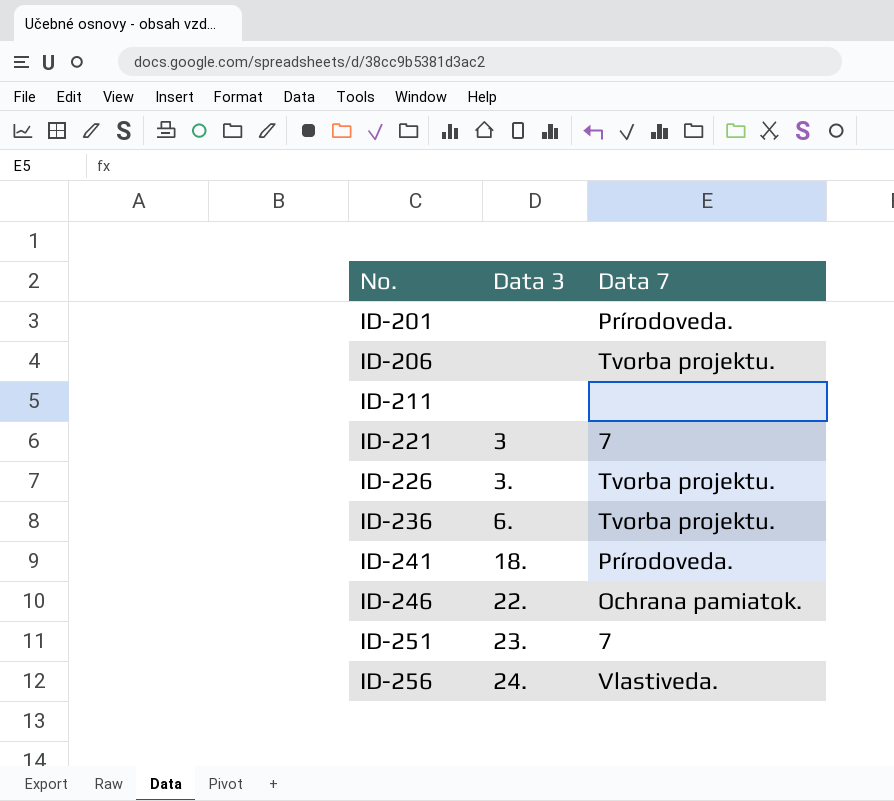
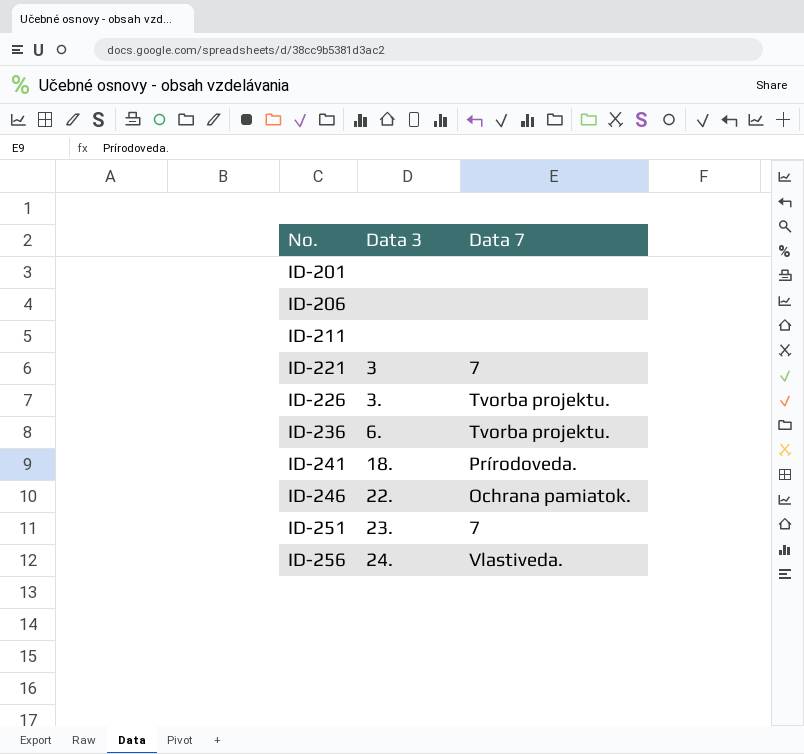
ID-201 | Data 7: Prírodoveda. -> none
ID-206 | Data 7: Tvorba projektu. -> none

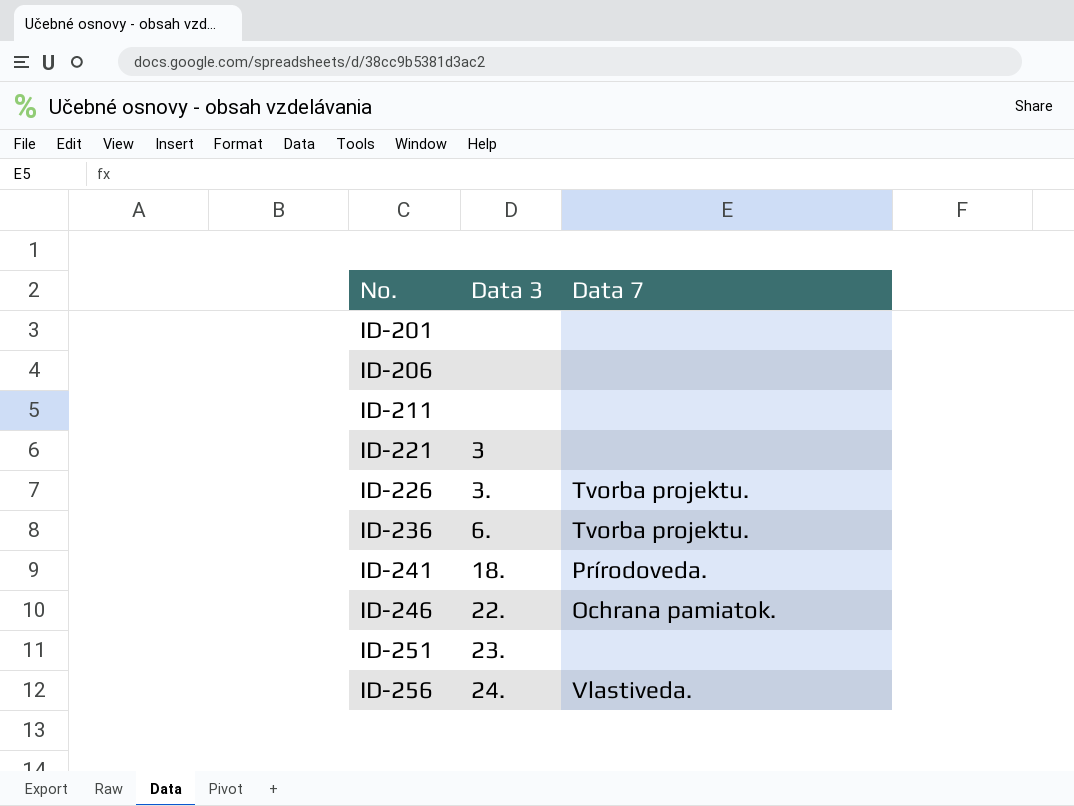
ID-221 | Data 7: 7 -> none
ID-251 | Data 7: 7 -> none

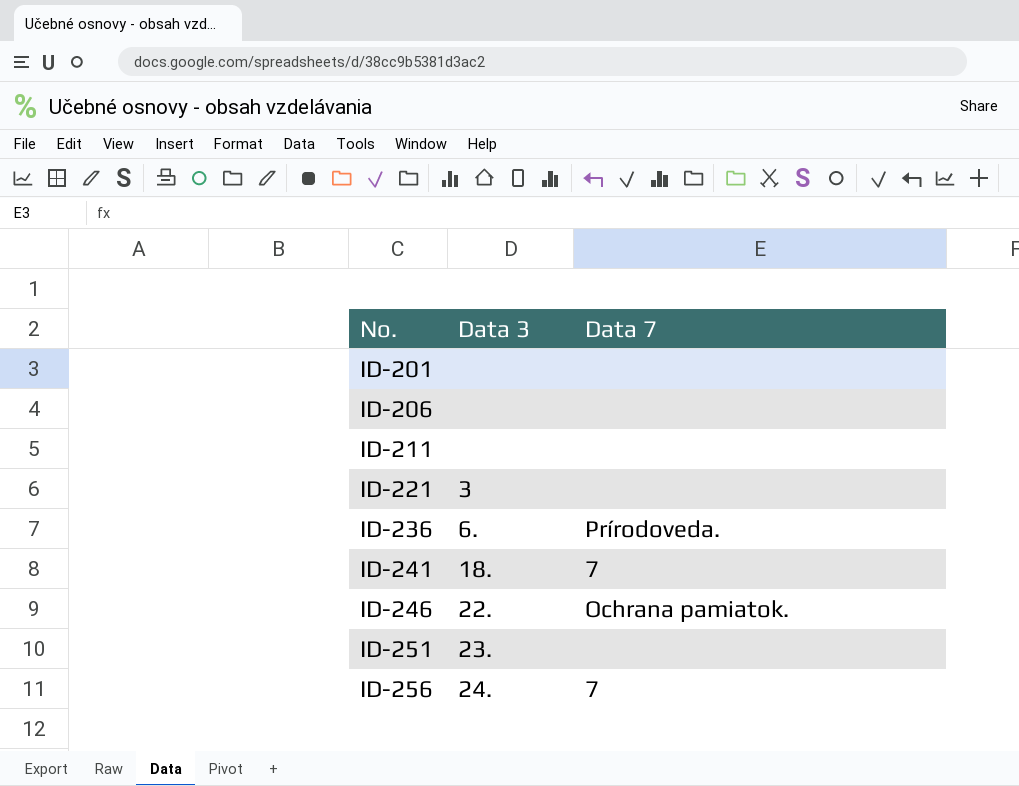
row ID-226: 3. | Tvorba projektu. -> none
ID-236 | Data 7: Tvorba projektu. -> Prírodoveda.
ID-241 | Data 7: Prírodoveda. -> 7
ID-256 | Data 7: Vlastiveda. -> 7

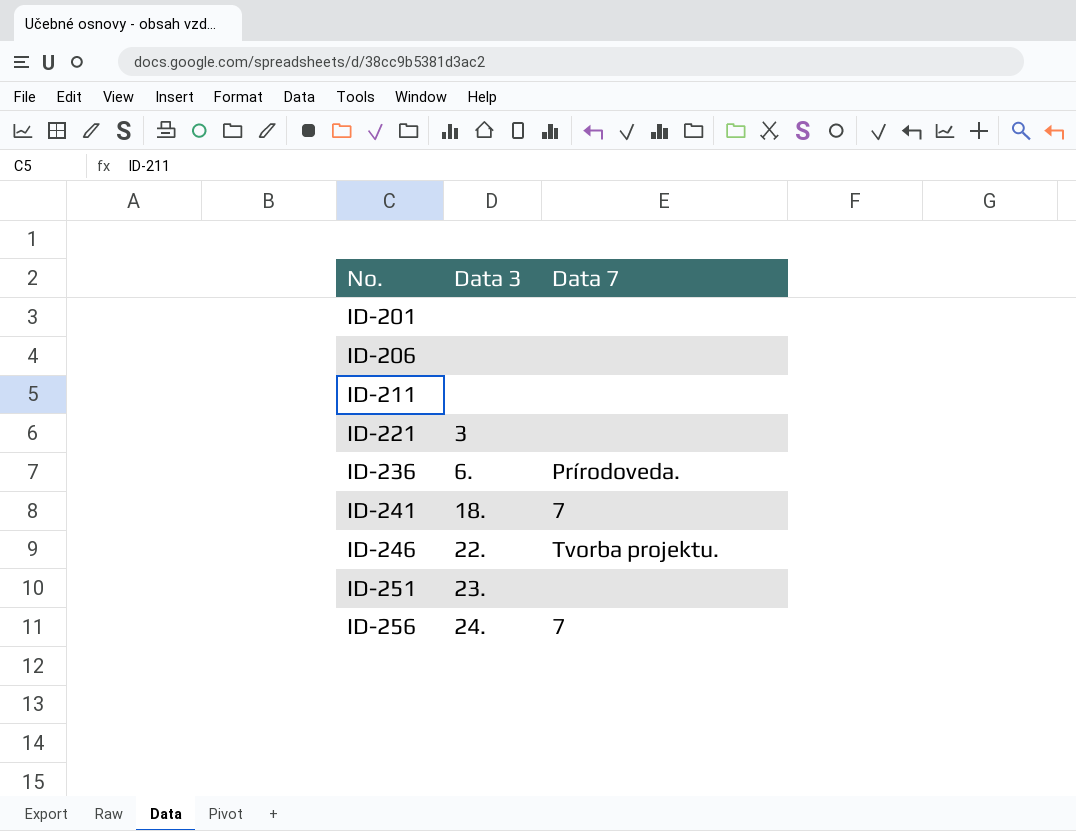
ID-246 | Data 7: Ochrana pamiatok. -> Tvorba projektu.

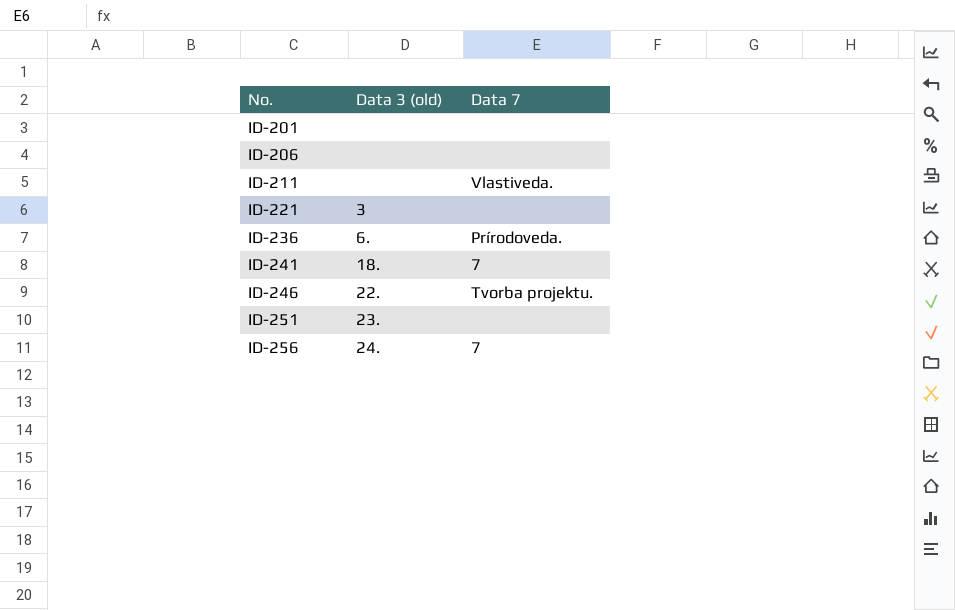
column name: Data 3 -> Data 3 (old)
ID-211 | Data 7: none -> Vlastiveda.

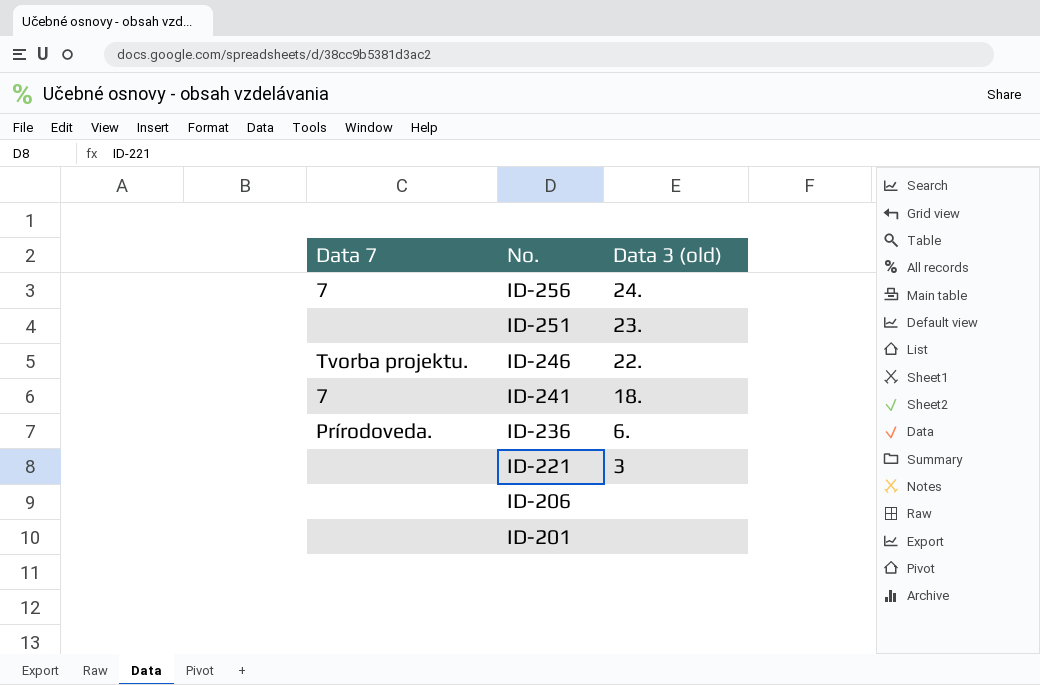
row order: No. ascending -> No. descending
column Data 7 | position: 3 -> 1
row ID-211: none | Vlastiveda. -> none

